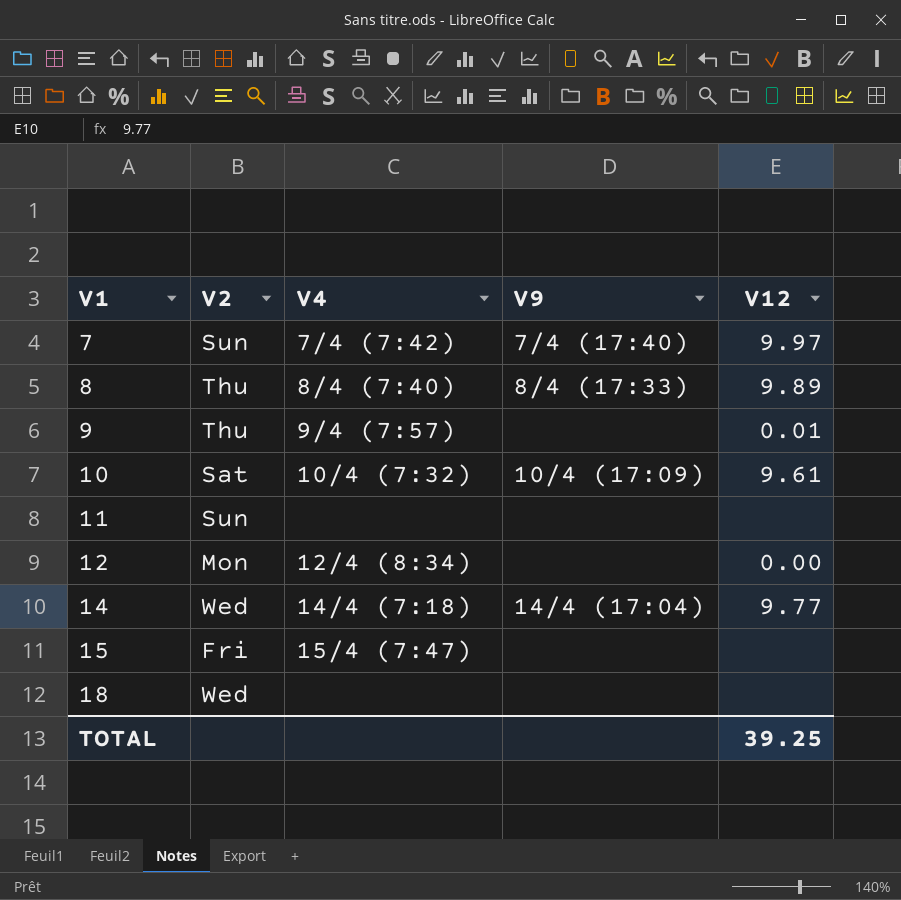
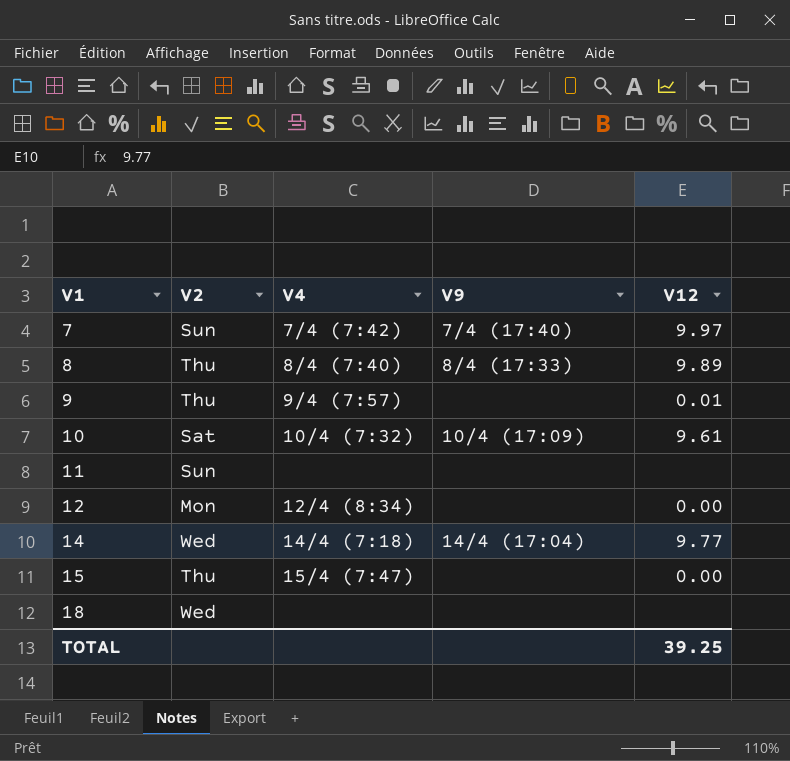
15 | V2: Fri -> Thu
15 | V12: none -> 0.00

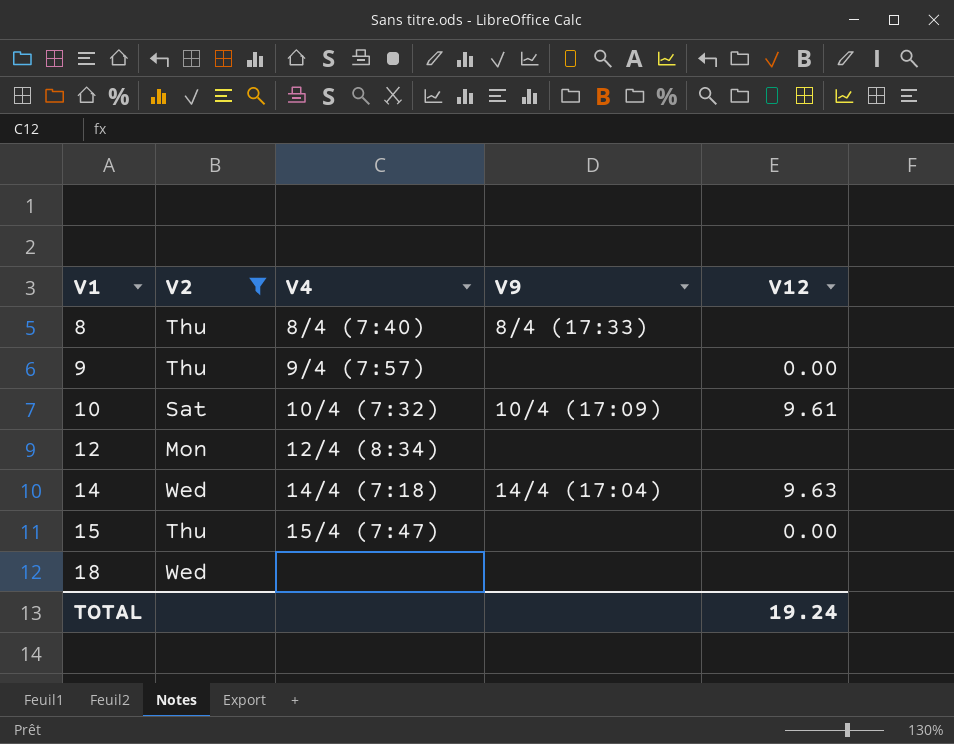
filter: none -> V2 != Sun
8 | V12: 9.89 -> none
9 | V12: 0.01 -> 0.00
12 | V12: 0.00 -> none
14 | V12: 9.77 -> 9.63
TOTAL | V12: 39.25 -> 19.24

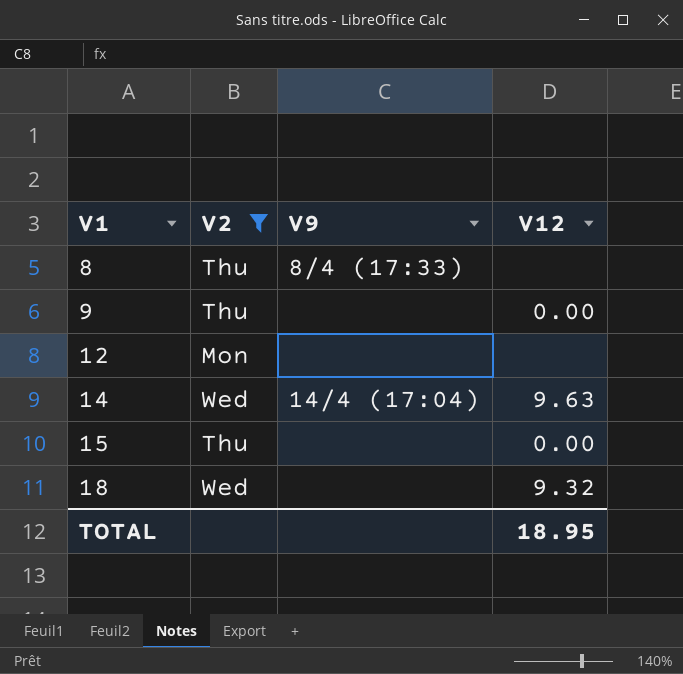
column V4 | position: 3 -> none
row 10: Sat | 10/4 (7:32) | 10/4 (17:09) | 9.61 -> none
18 | V12: none -> 9.32
TOTAL | V12: 19.24 -> 18.95

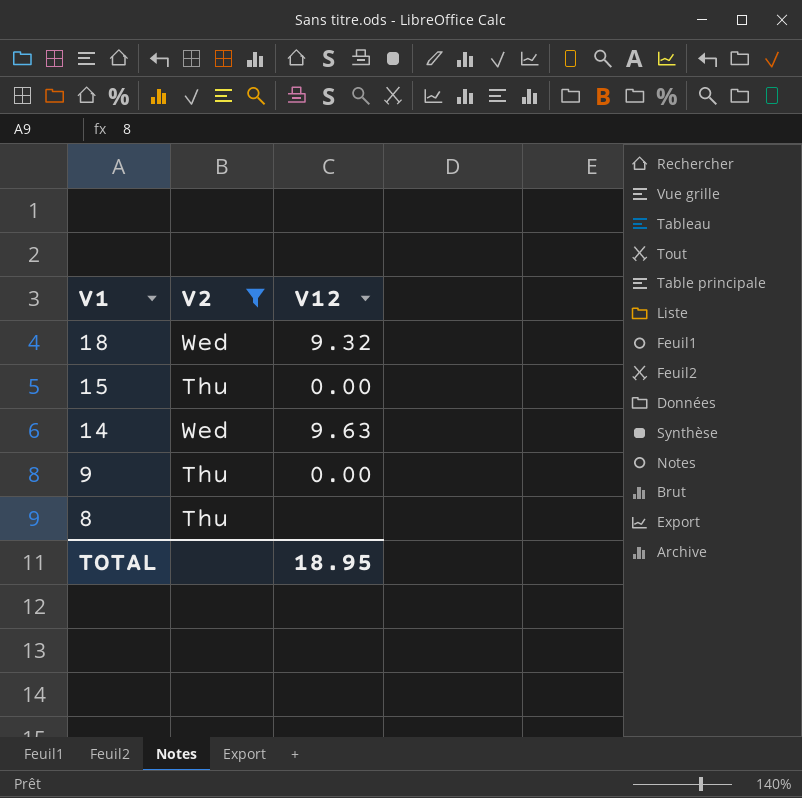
row order: V1 ascending -> V1 descending
column V9 | position: 3 -> none
row 12: Mon | none | none -> none

